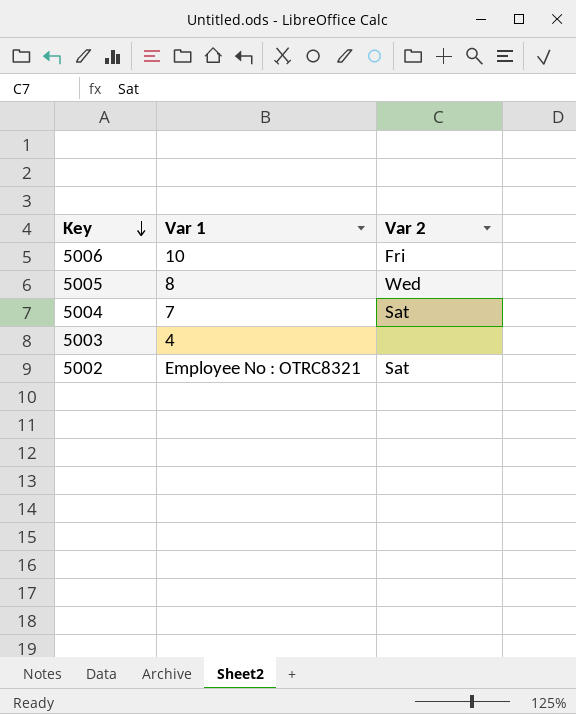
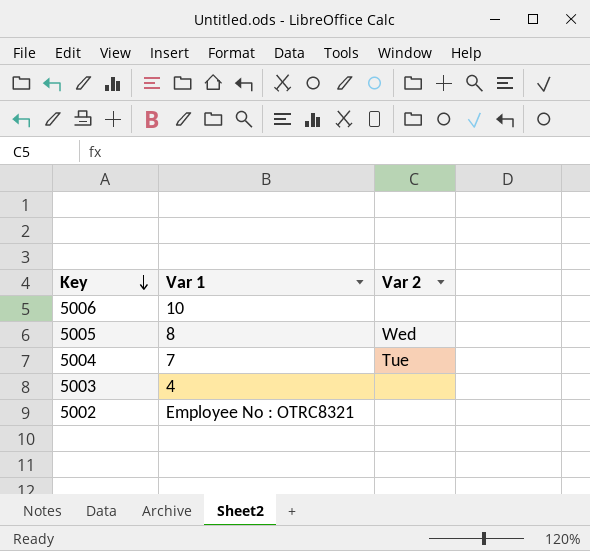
5006 | Var 2: Fri -> none
5004 | Var 2: Sat -> Tue
5002 | Var 2: Sat -> none

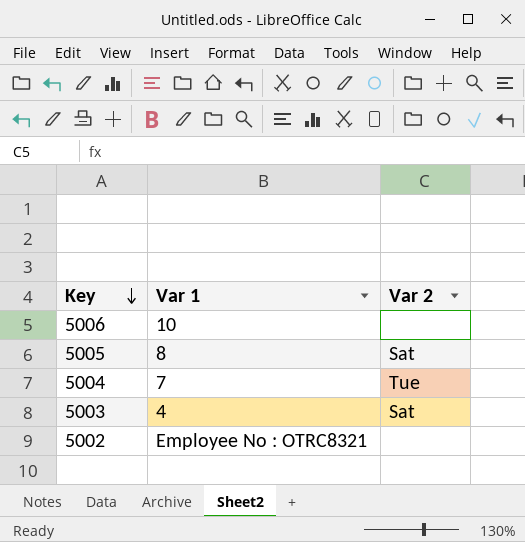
5005 | Var 2: Wed -> Sat
5003 | Var 2: none -> Sat

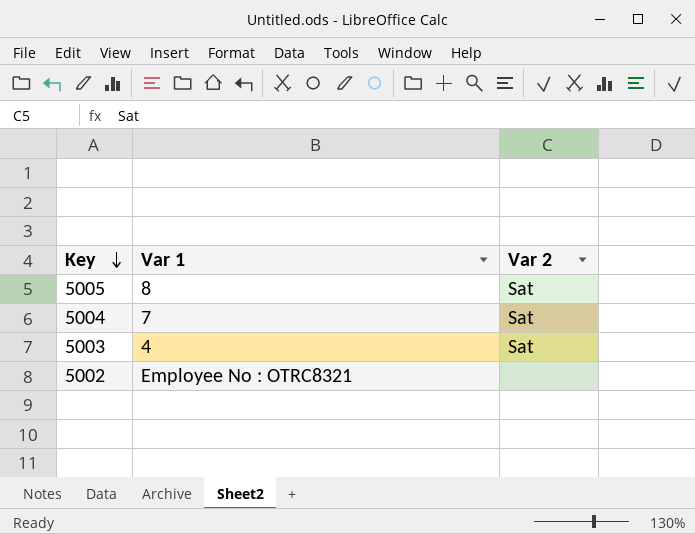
row 5006: 10 | none -> none
5004 | Var 2: Tue -> Sat

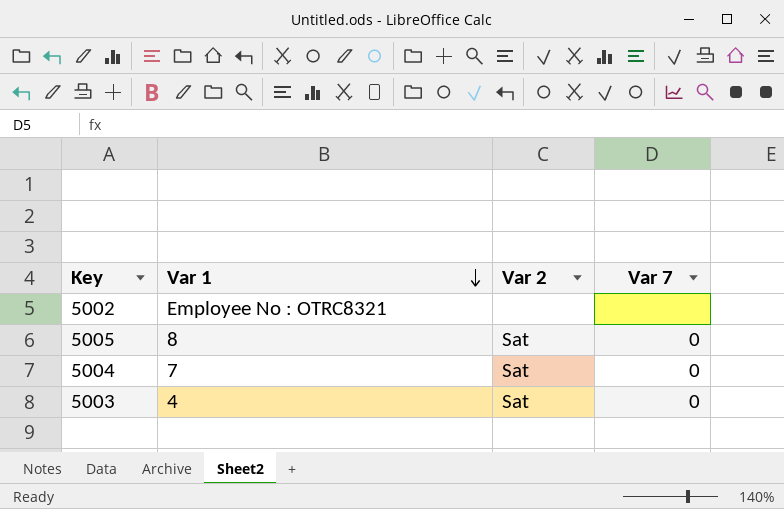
row order: Key descending -> Var 1 descending
column Var 7 | position: none -> 4

